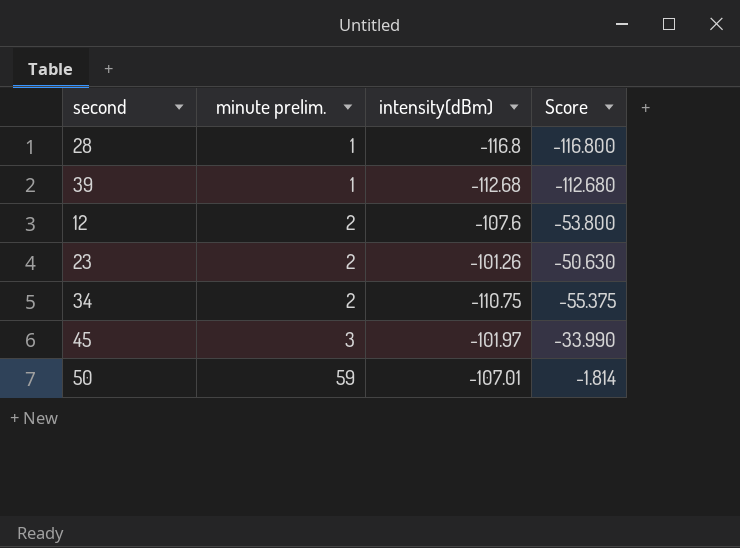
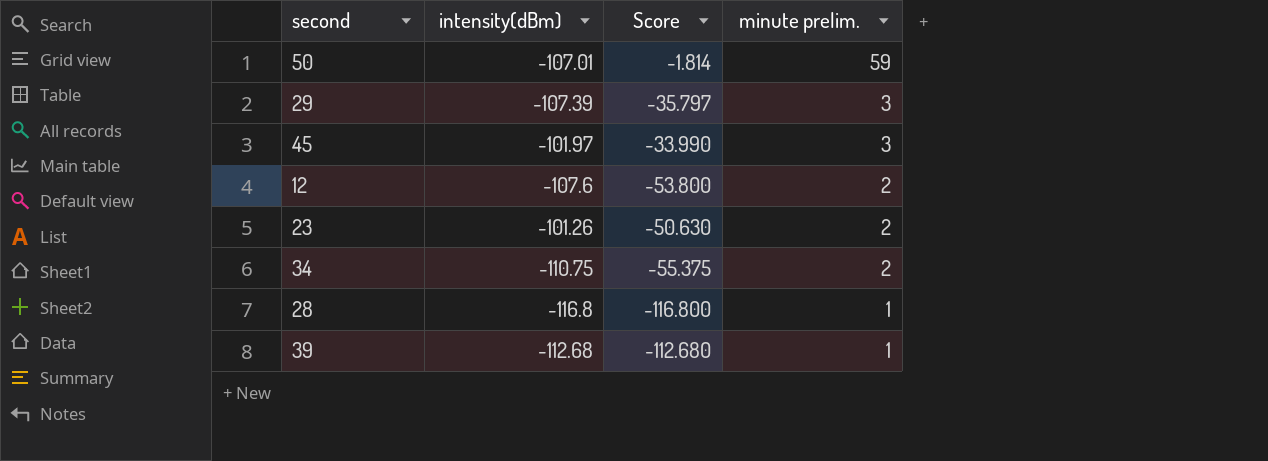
row order: minute prelim. ascending -> minute prelim. descending
column minute prelim. | position: 2 -> 4
row 29: none -> -107.39 | -35.797 | 3

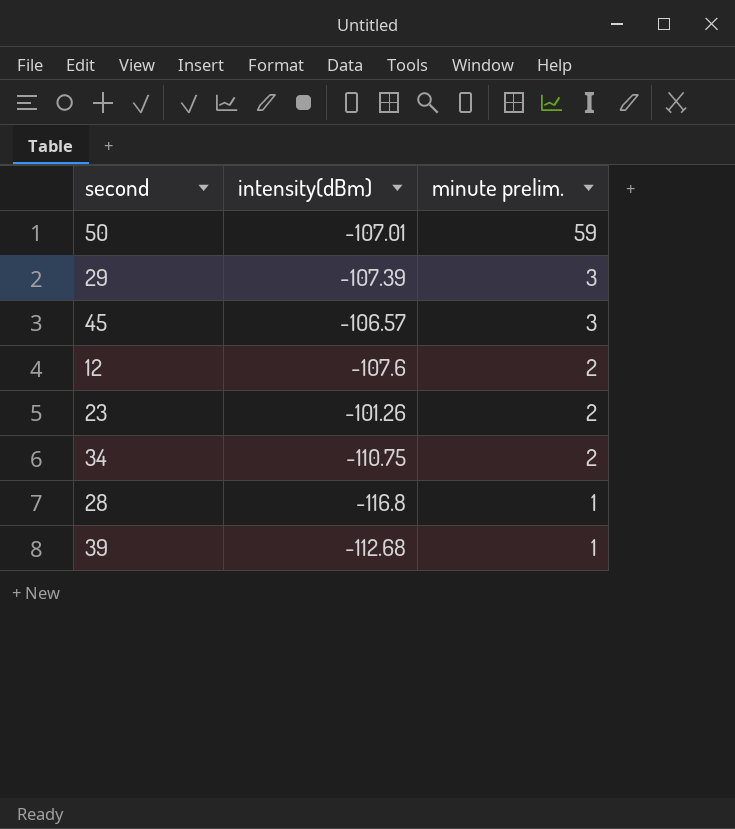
column Score | formula: [intensity(dBm)] / [minute prelim.] -> none
45 | intensity(dBm): -101.97 -> -106.57

